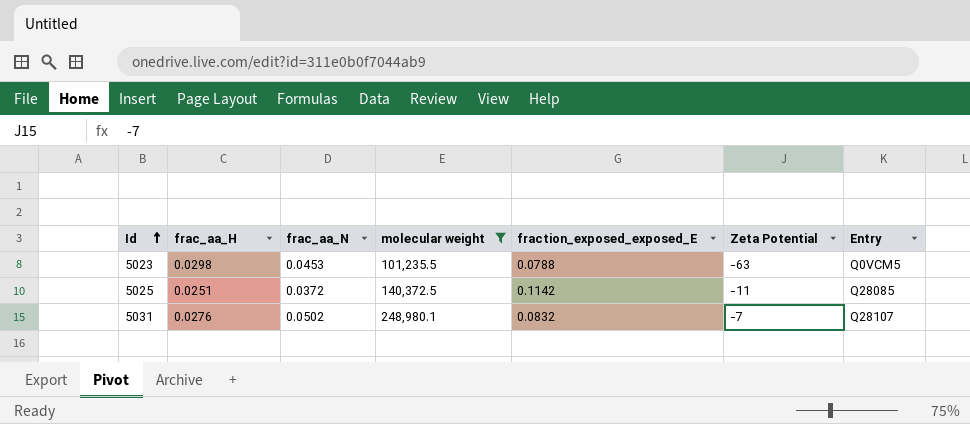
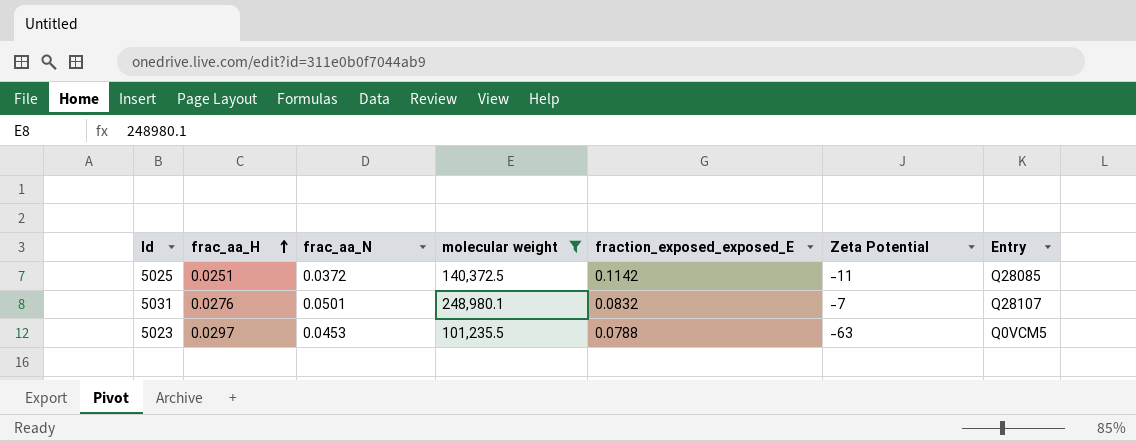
row order: Id ascending -> frac_aa_H ascending
5031 | frac_aa_N: 0.0502 -> 0.0501
5023 | frac_aa_H: 0.0298 -> 0.0297

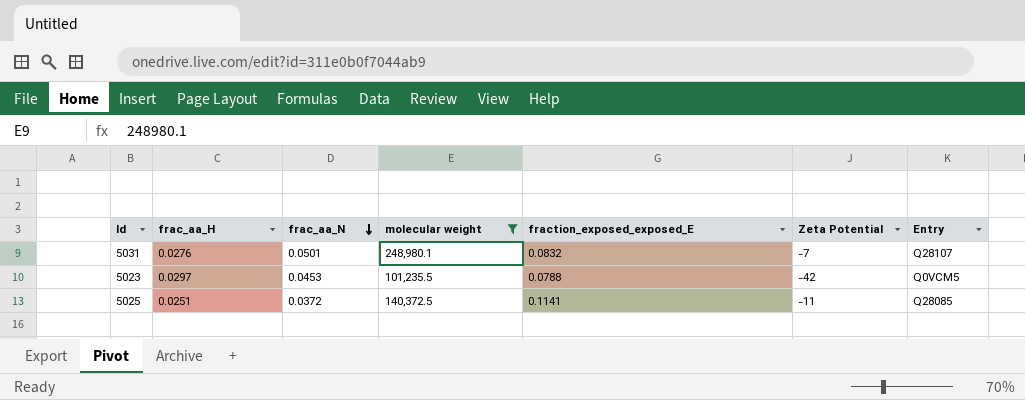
row order: frac_aa_H ascending -> frac_aa_N descending
5023 | Zeta Potential: -63 -> -42
5025 | fraction_exposed_exposed_E: 0.1142 -> 0.1141

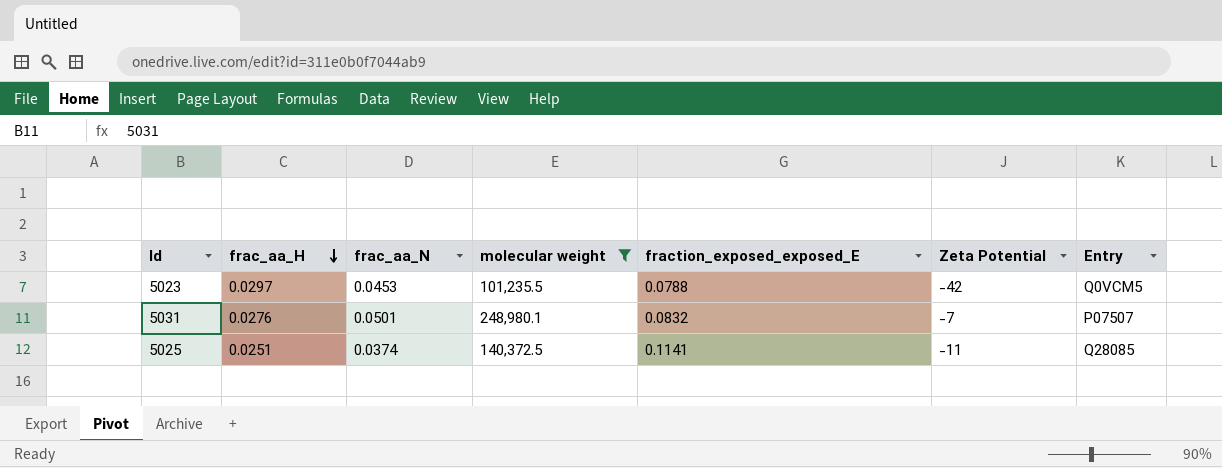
row order: frac_aa_N descending -> frac_aa_H descending
5031 | Entry: Q28107 -> P07507
5025 | frac_aa_N: 0.0372 -> 0.0374

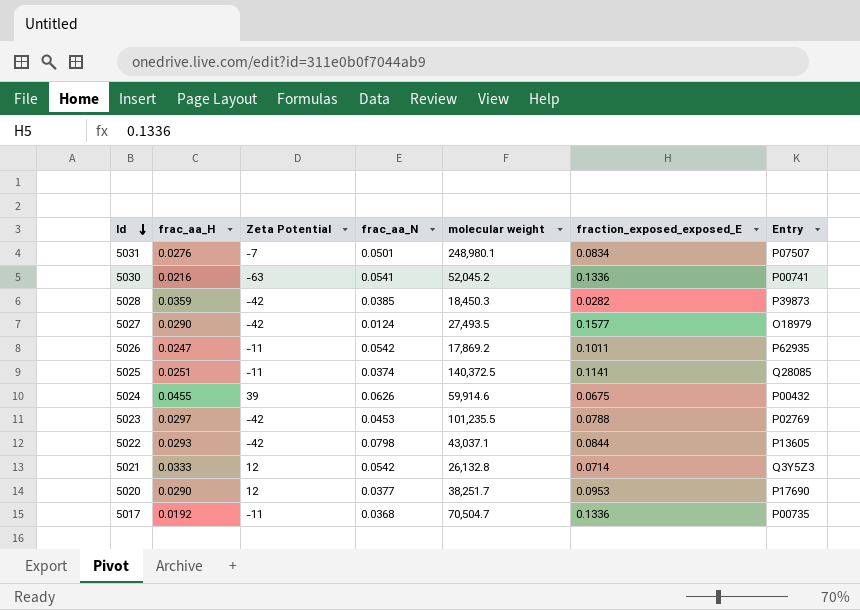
filter: molecular weight >= 101,235.5 -> none
row order: frac_aa_H descending -> Id descending
column Zeta Potential | position: 6 -> 3
5031 | fraction_exposed_exposed_E: 0.0832 -> 0.0834
5023 | Entry: Q0VCM5 -> P02769

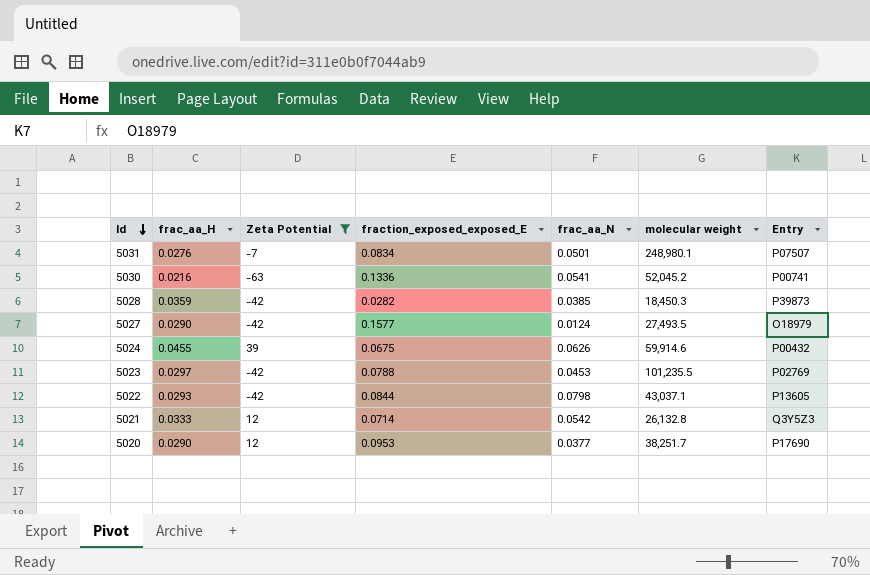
filter: none -> Zeta Potential != -11
column fraction_exposed_exposed_E | position: 6 -> 4

